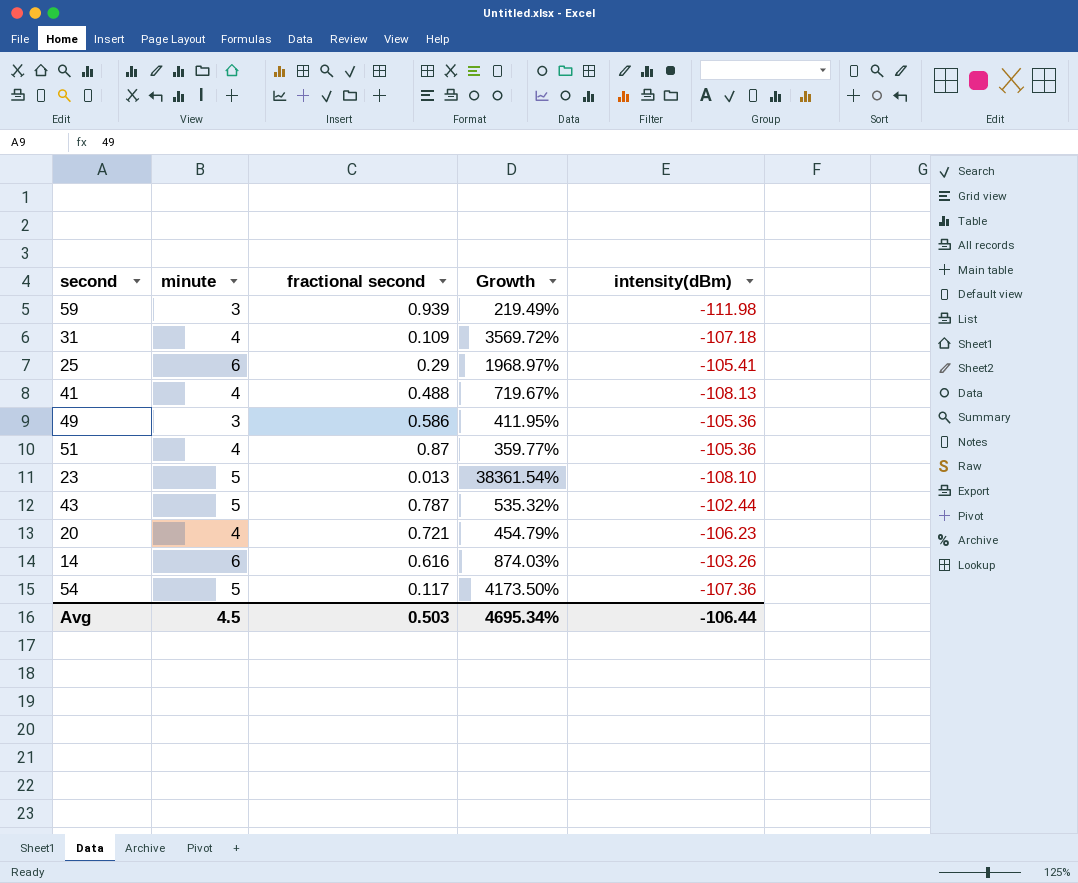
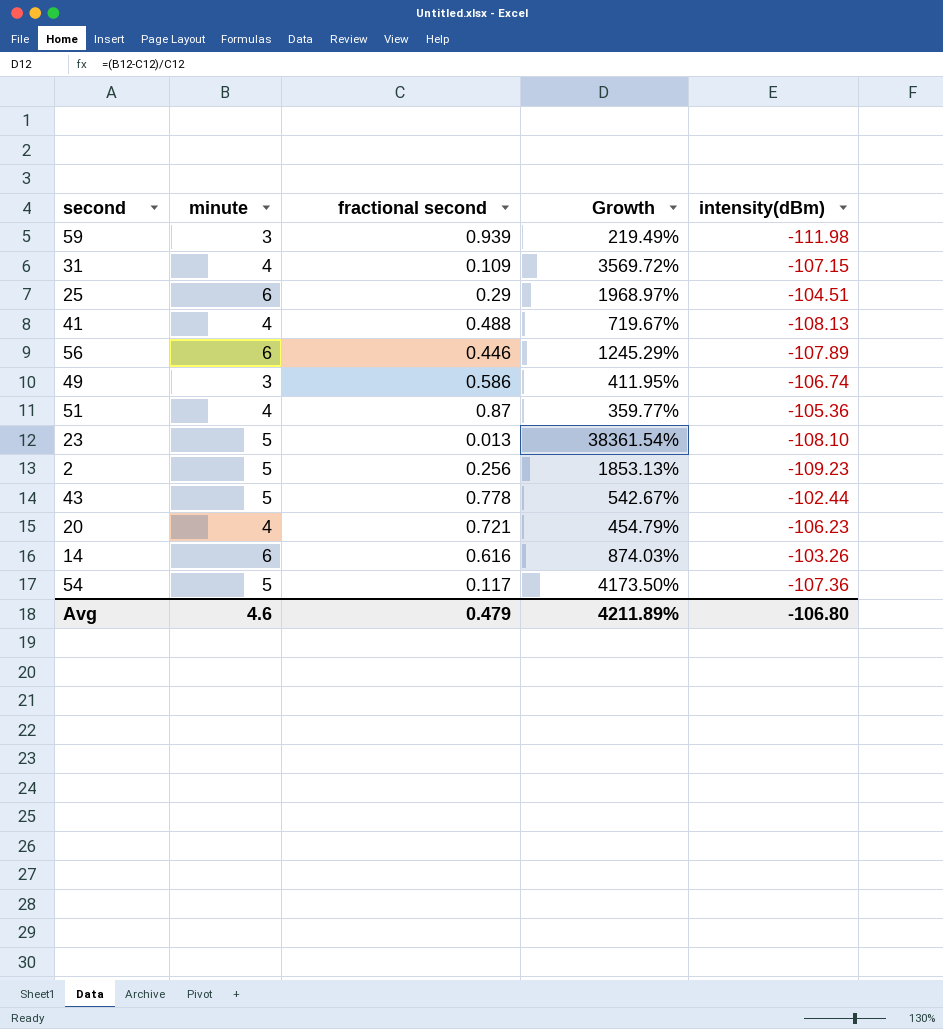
31 | intensity(dBm): -107.18 -> -107.15
25 | intensity(dBm): -105.41 -> -104.51
row 56: none -> 6 | 0.446 | 1245.29% | -107.89
49 | intensity(dBm): -105.36 -> -106.74
row 2: none -> 5 | 0.256 | 1853.13% | -109.23
43 | fractional second: 0.787 -> 0.778
43 | Growth: 535.32% -> 542.67%
Avg | minute: 4.5 -> 4.6
Avg | fractional second: 0.503 -> 0.479
Avg | Growth: 4695.34% -> 4211.89%
Avg | intensity(dBm): -106.44 -> -106.80

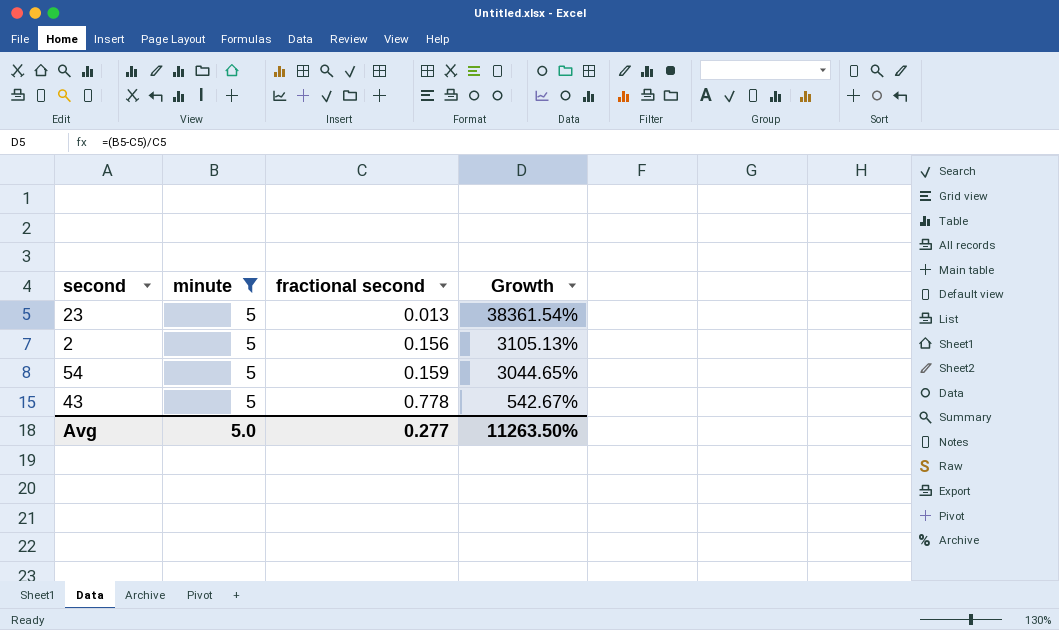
filter: none -> minute = 5
row order: none -> fractional second ascending
column intensity(dBm) | position: 5 -> none
2 | fractional second: 0.256 -> 0.156
2 | Growth: 1853.13% -> 3105.13%
54 | fractional second: 0.117 -> 0.159
54 | Growth: 4173.50% -> 3044.65%
Avg | minute: 4.6 -> 5.0
Avg | fractional second: 0.479 -> 0.277
Avg | Growth: 4211.89% -> 11263.50%

